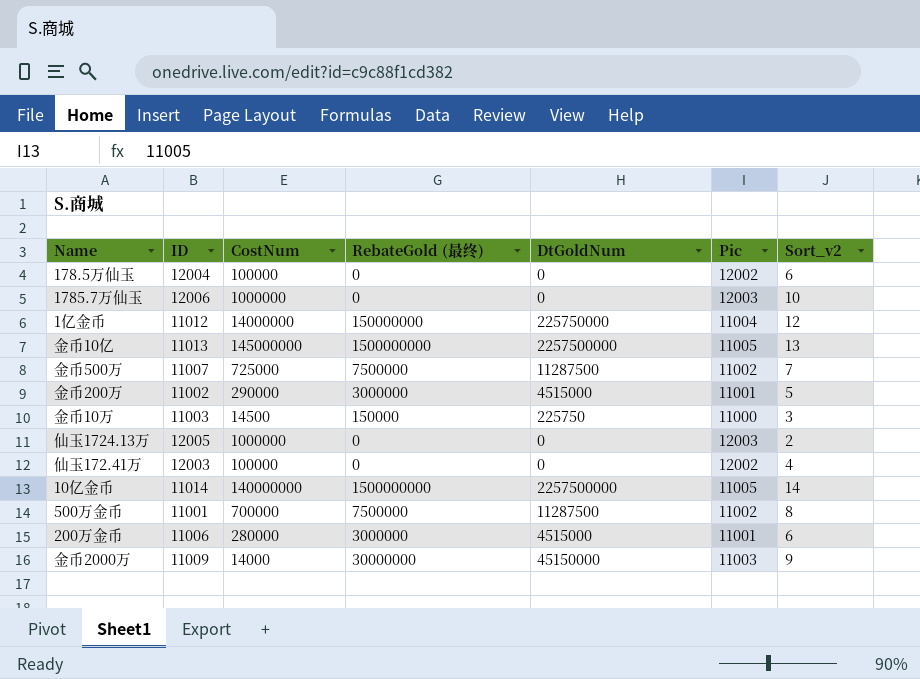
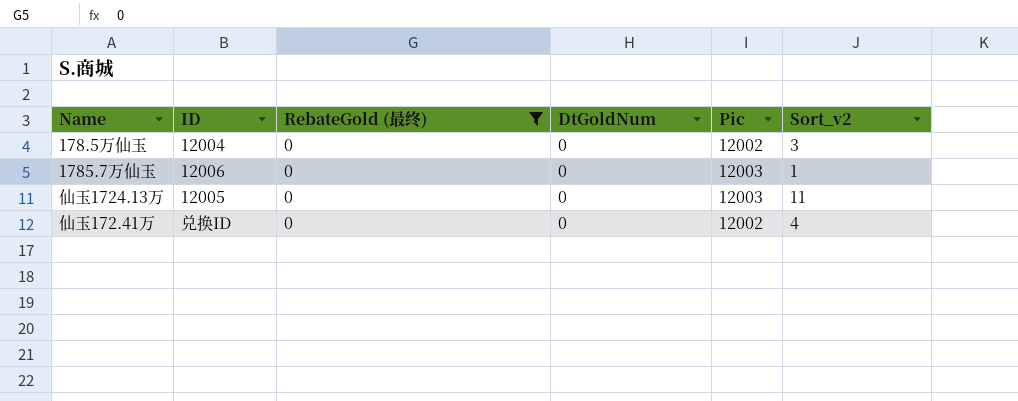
filter: none -> RebateGold (最终) = 0
column CostNum | position: 3 -> none
178.5万仙玉 | Sort_v2: 6 -> 3
1785.7万仙玉 | Sort_v2: 10 -> 1
仙玉1724.13万 | Sort_v2: 2 -> 11
仙玉172.41万 | ID: 12003 -> 兑换ID

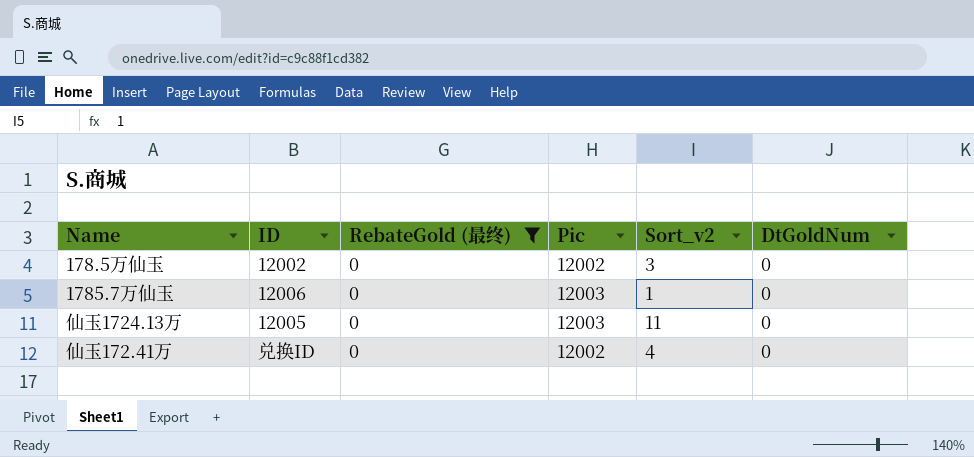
column DtGoldNum | position: 4 -> 6
178.5万仙玉 | ID: 12004 -> 12002

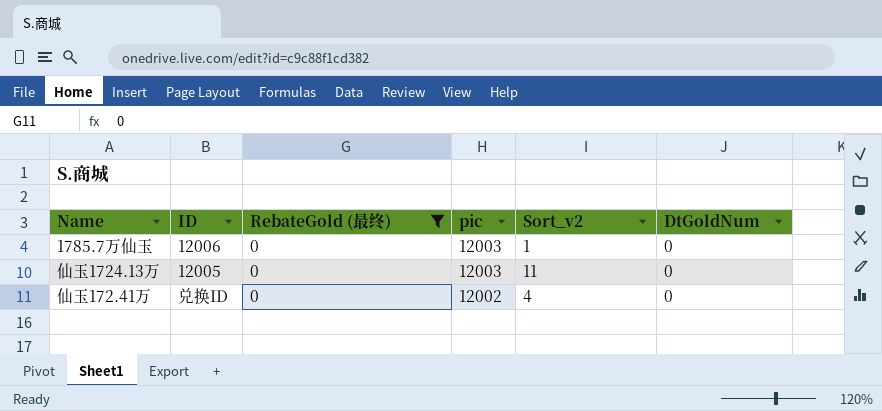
column name: Pic -> pic
row 178.5万仙玉: 12002 | 0 | 12002 | 3 | 0 -> none

